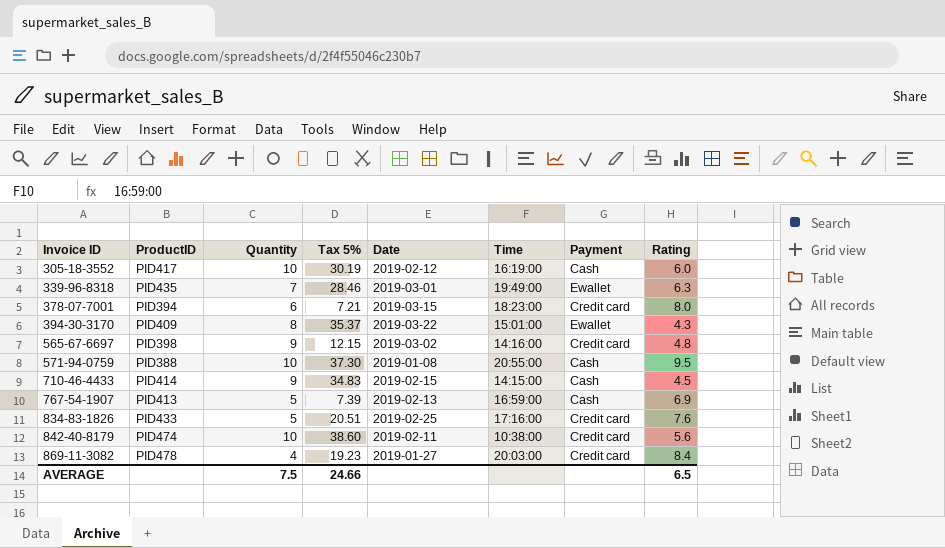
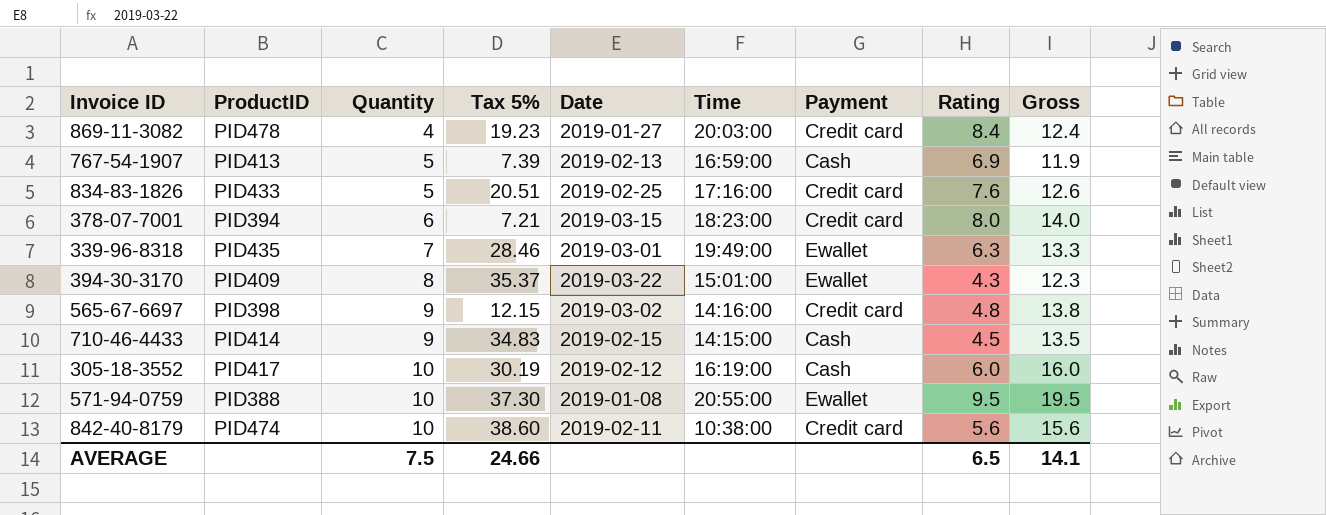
row order: Invoice ID ascending -> Quantity ascending
column Gross | formula: none -> [Quantity] + [Rating]
571-94-0759 | Payment: Cash -> Ewallet

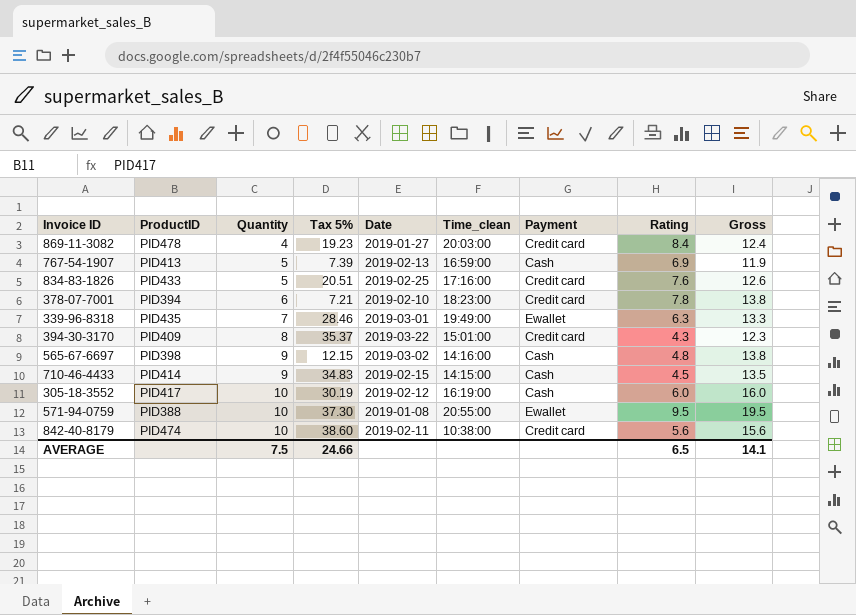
column name: Time -> Time_clean
378-07-7001 | Date: 2019-03-15 -> 2019-02-10
378-07-7001 | Rating: 8.0 -> 7.8
378-07-7001 | Gross: 14.0 -> 13.8
394-30-3170 | Payment: Ewallet -> Credit card
565-67-6697 | Payment: Credit card -> Cash

